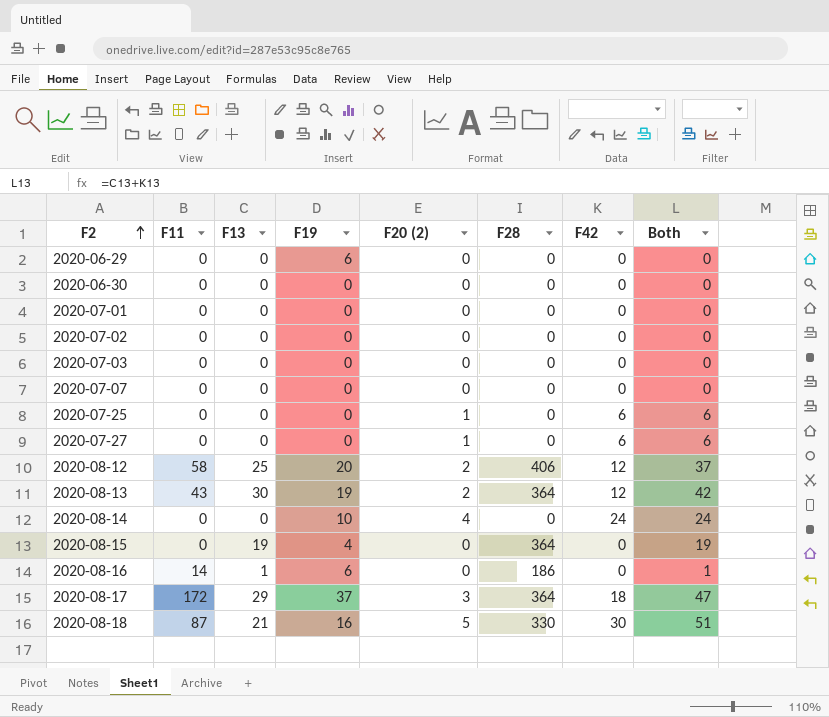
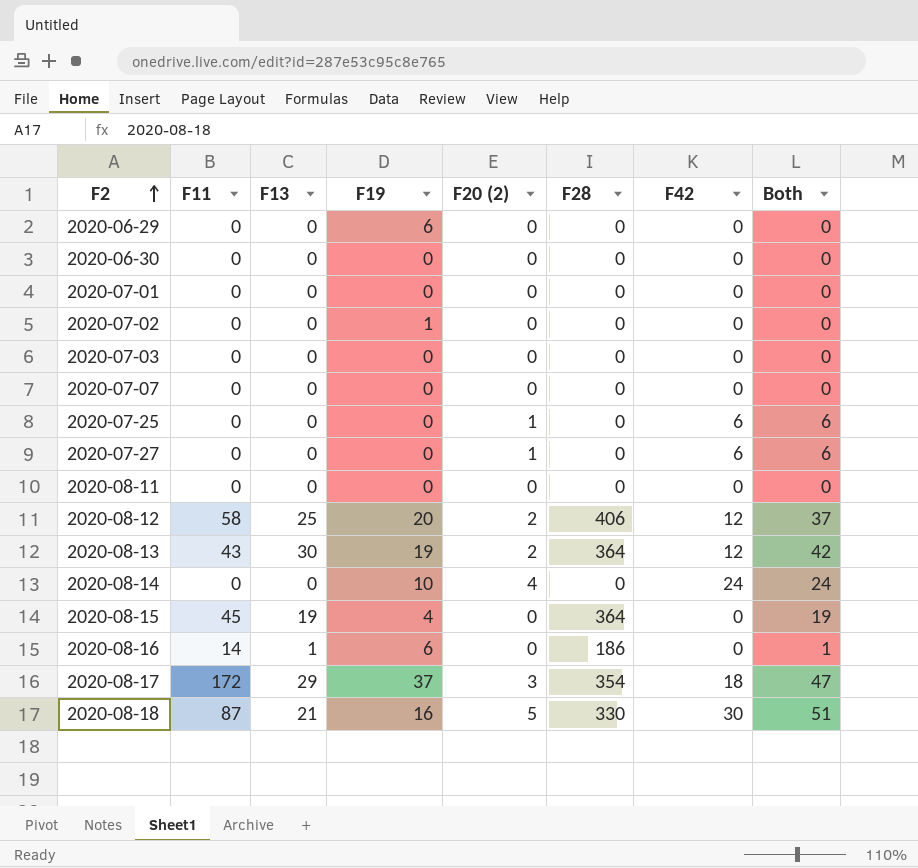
2020-07-02 | F19: 0 -> 1
row 2020-08-11: none -> 0 | 0 | 0 | 0 | 0 | 0 | 0
2020-08-15 | F11: 0 -> 45
2020-08-17 | F28: 364 -> 354

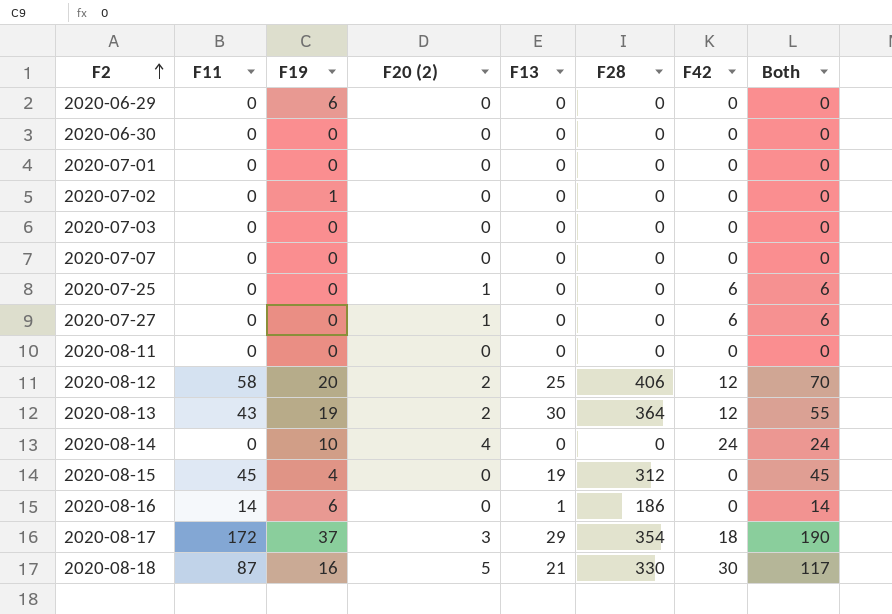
column F13 | position: 3 -> 5
column Both | formula: [F13] + [F42] -> [F11] + [F42]
2020-08-15 | F28: 364 -> 312

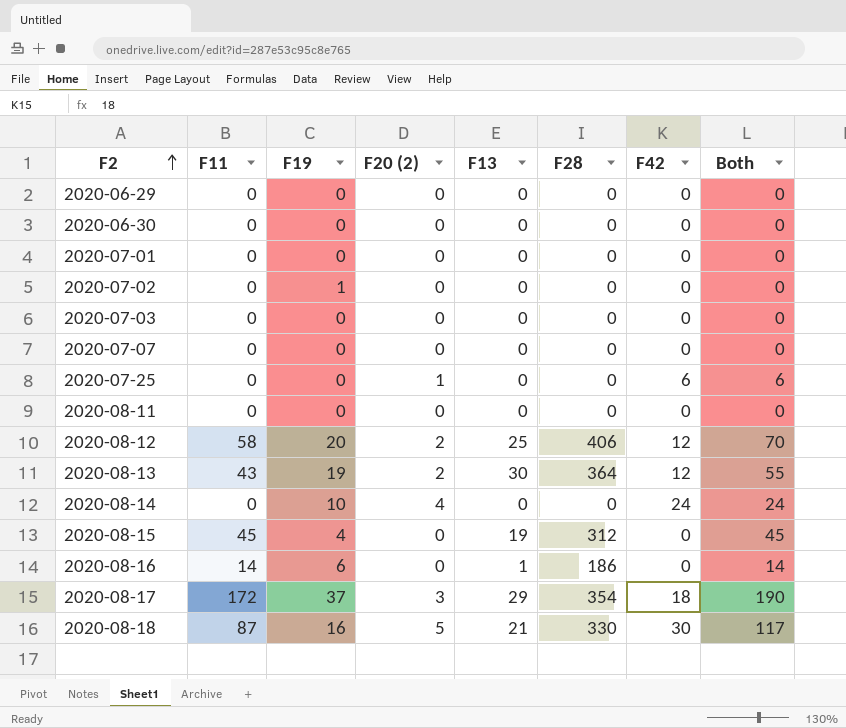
row 2020-07-27: 0 | 0 | 1 | 0 | 0 | 6 | 6 -> none
2020-06-29 | F19: 6 -> 0

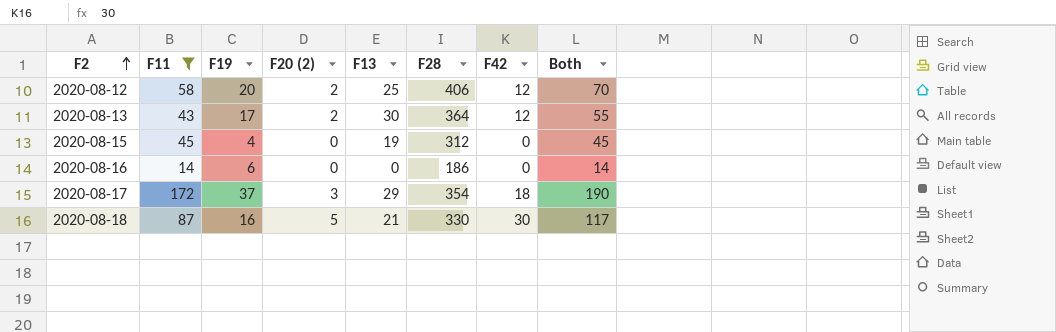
filter: none -> F11 != 0
2020-08-13 | F19: 19 -> 17
2020-08-16 | F13: 1 -> 0

